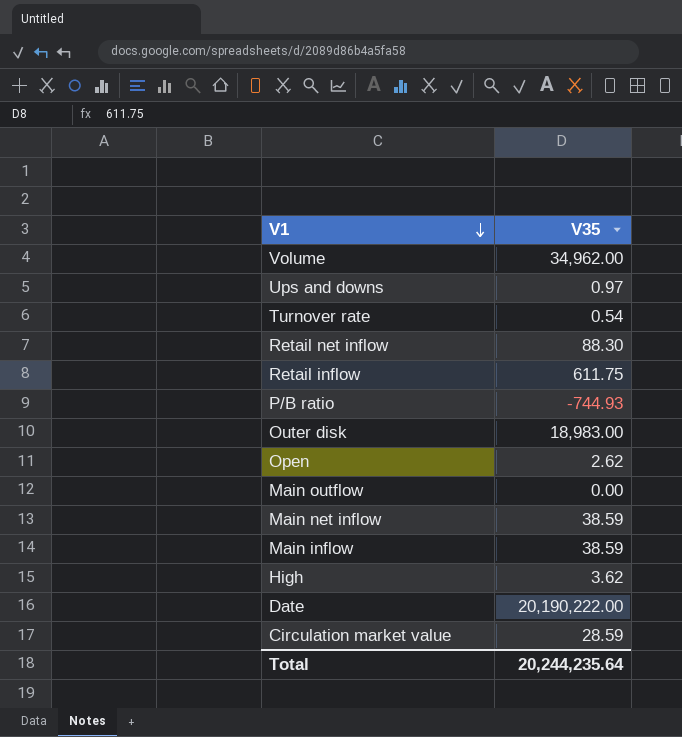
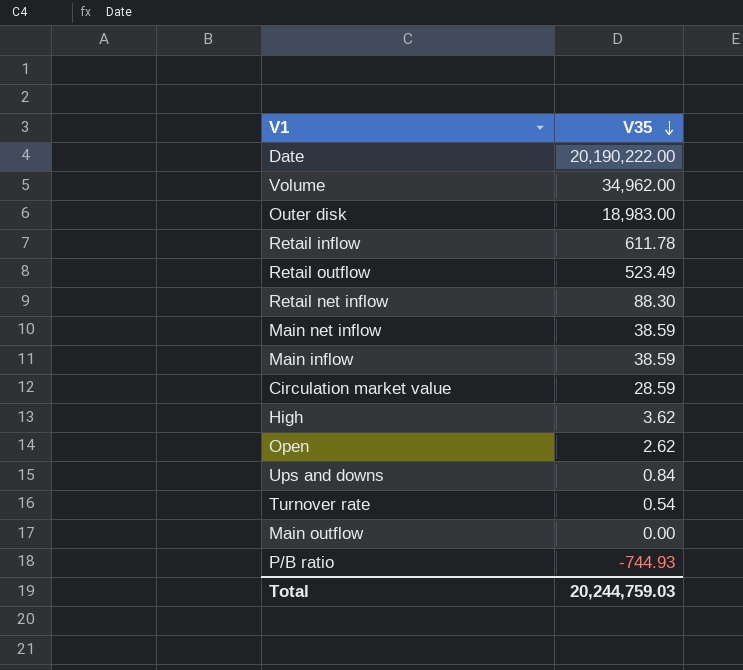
row order: V1 descending -> V35 descending
Retail inflow | V35: 611.75 -> 611.78
row Retail outflow: none -> 523.49
Ups and downs | V35: 0.97 -> 0.84
Total | V35: 20,244,235.64 -> 20,244,759.03

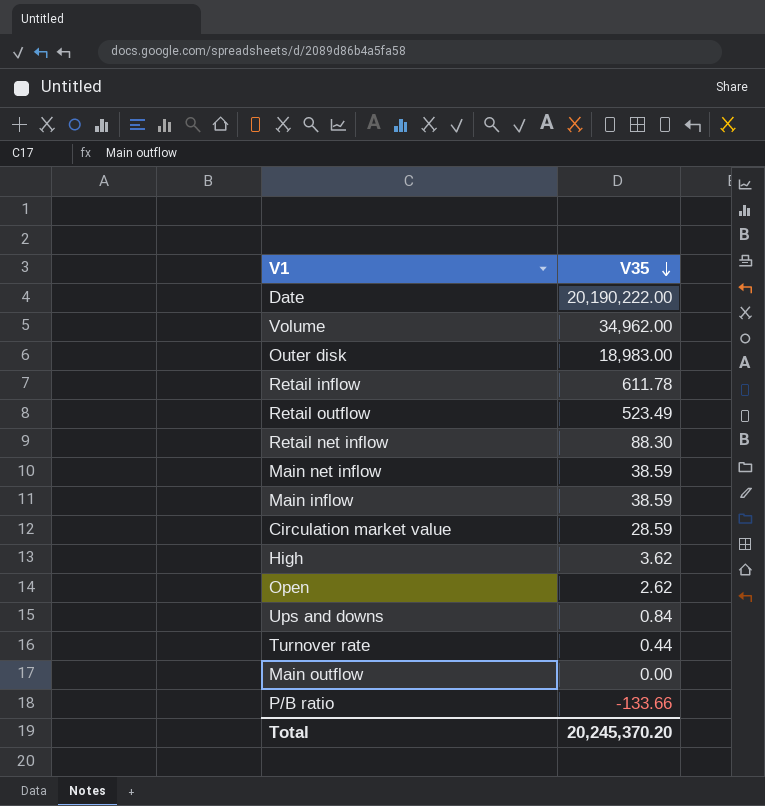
Turnover rate | V35: 0.54 -> 0.44
P/B ratio | V35: -744.93 -> -133.66
Total | V35: 20,244,759.03 -> 20,245,370.20

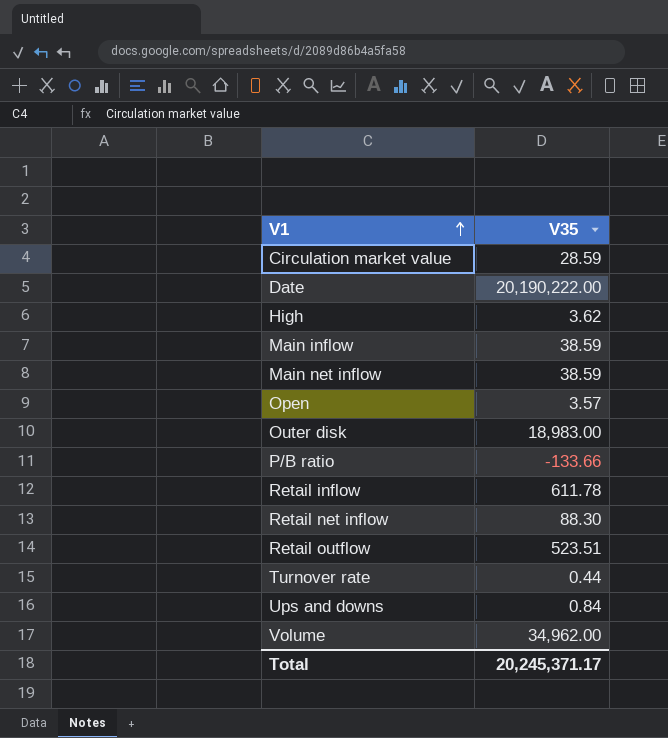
row order: V35 descending -> V1 ascending
row Main outflow: 0.00 -> none
Open | V35: 2.62 -> 3.57
Retail outflow | V35: 523.49 -> 523.51
Total | V35: 20,245,370.20 -> 20,245,371.17

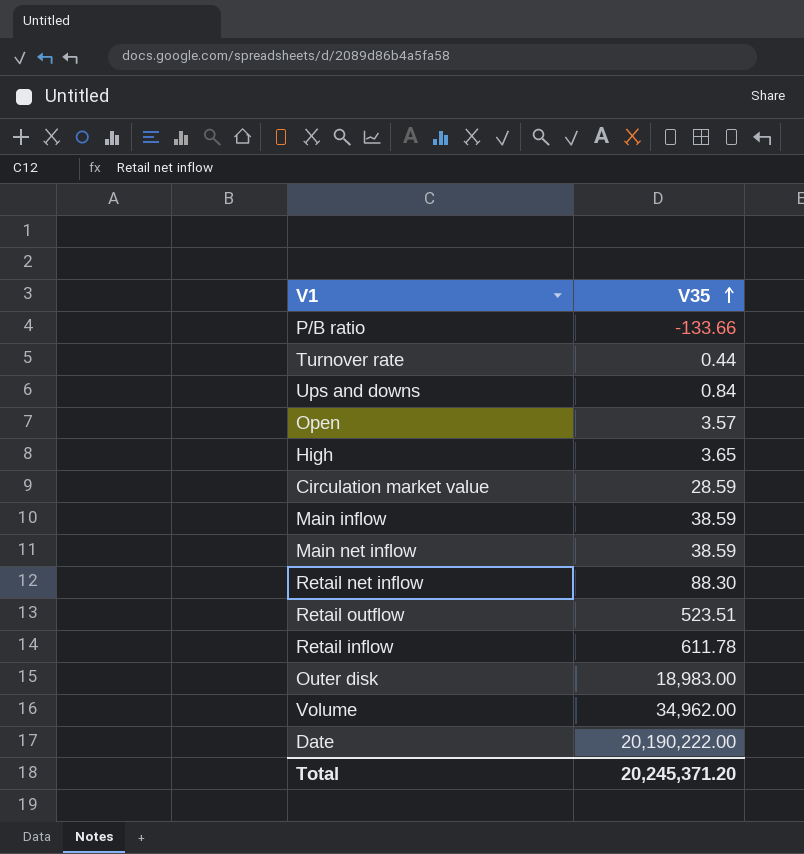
row order: V1 ascending -> V35 ascending
High | V35: 3.62 -> 3.65
Total | V35: 20,245,371.17 -> 20,245,371.20

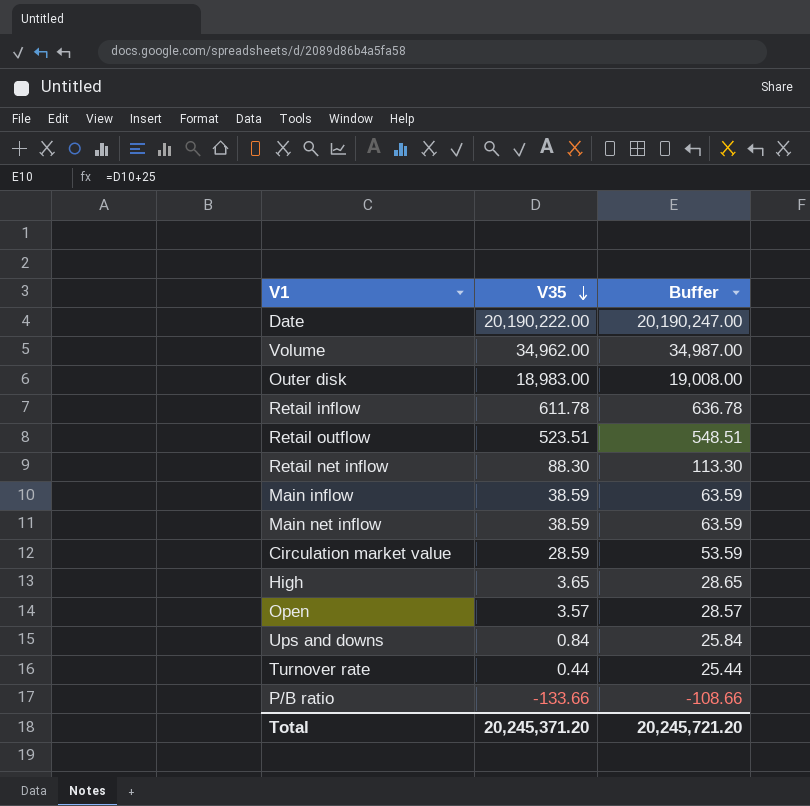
row order: V35 ascending -> V35 descending
column Buffer | formula: none -> [V35] + 25

